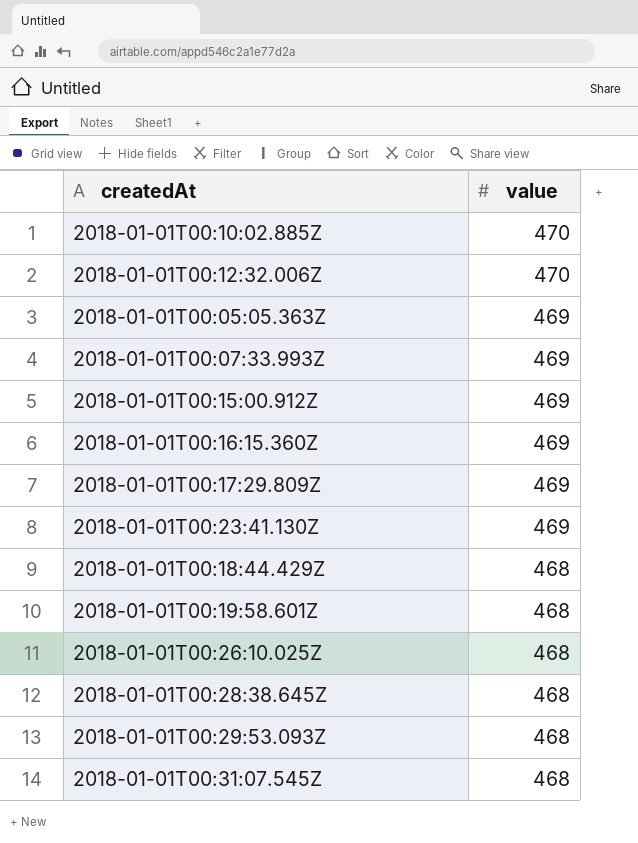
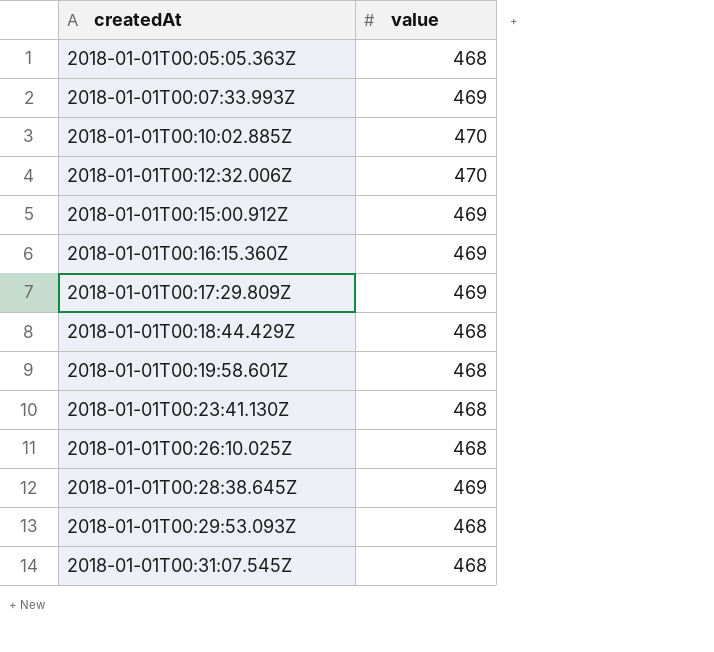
row order: value descending -> createdAt ascending
2018-01-01T00:05:05.363Z | value: 469 -> 468
2018-01-01T00:23:41.130Z | value: 469 -> 468
2018-01-01T00:28:38.645Z | value: 468 -> 469

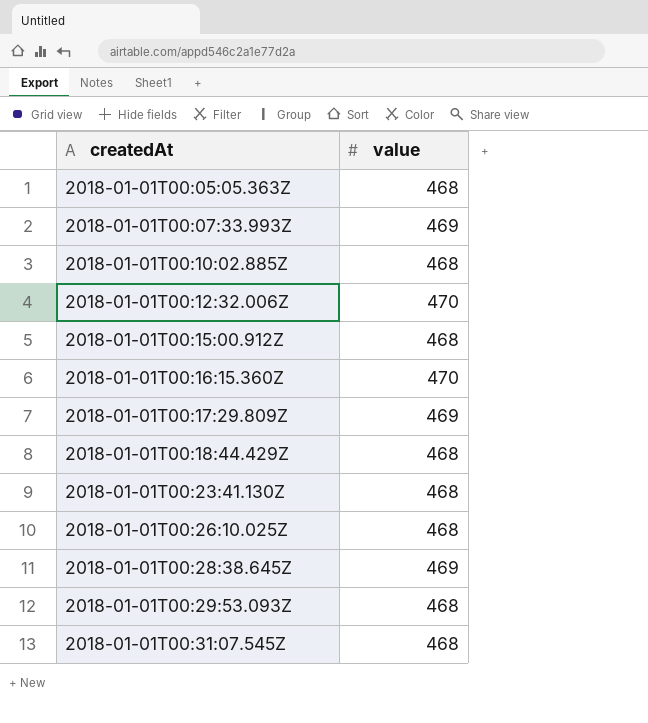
row 2018-01-01T00:19:58.601Z: 468 -> none
2018-01-01T00:10:02.885Z | value: 470 -> 468
2018-01-01T00:15:00.912Z | value: 469 -> 468
2018-01-01T00:16:15.360Z | value: 469 -> 470

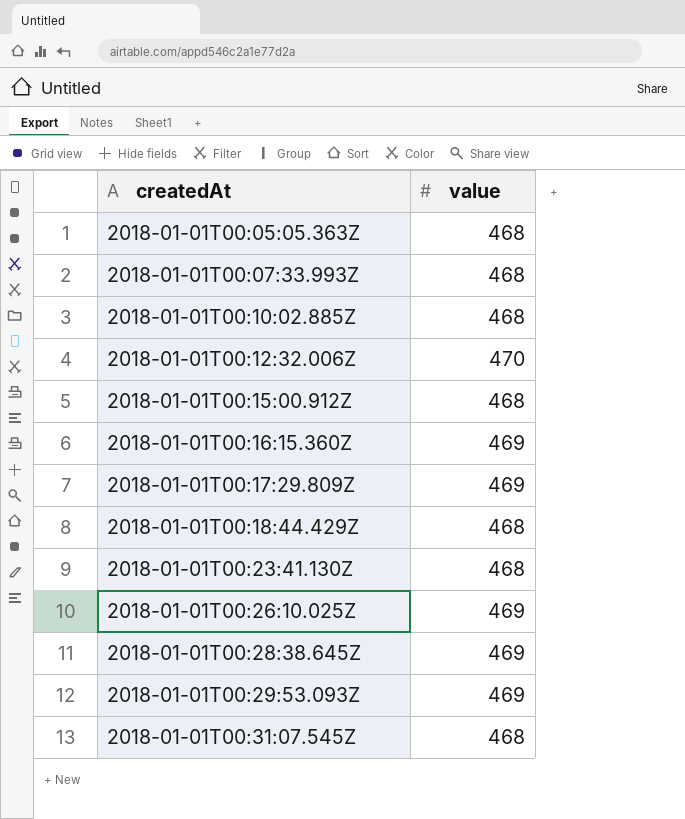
2018-01-01T00:07:33.993Z | value: 469 -> 468
2018-01-01T00:16:15.360Z | value: 470 -> 469
2018-01-01T00:26:10.025Z | value: 468 -> 469
2018-01-01T00:29:53.093Z | value: 468 -> 469

